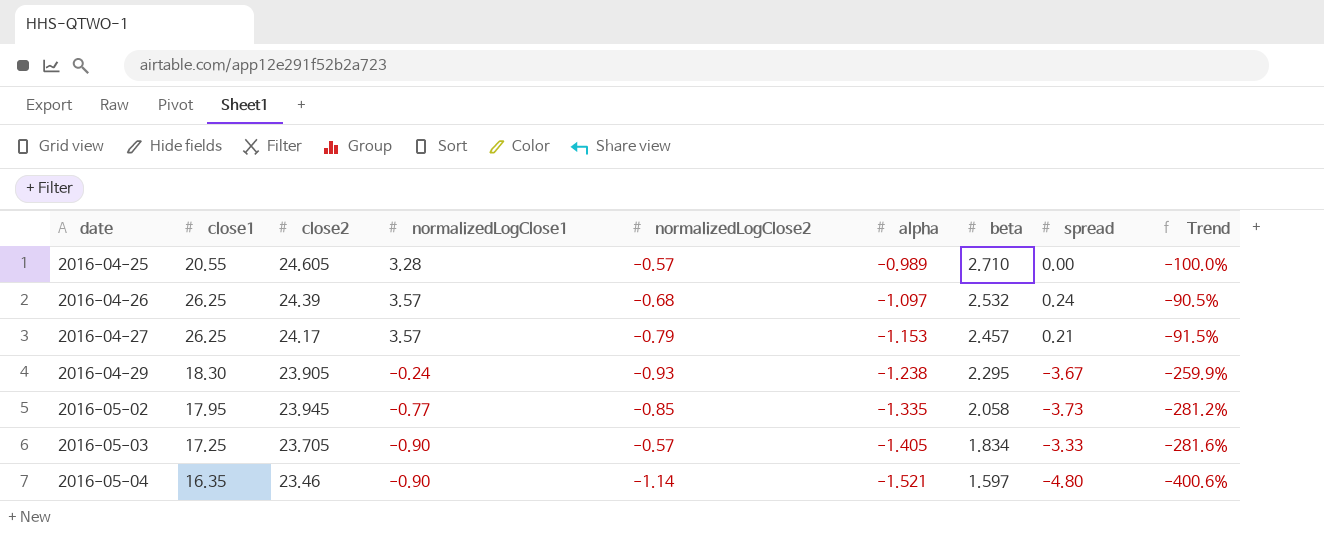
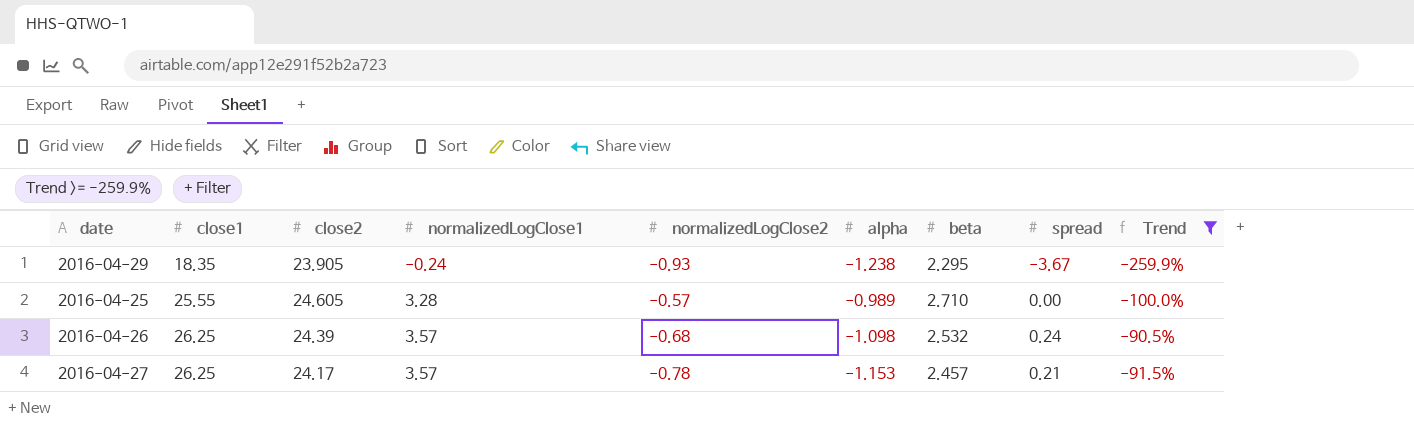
filter: none -> Trend >= -259.9%
row order: date ascending -> close1 ascending
2016-04-29 | close1: 18.30 -> 18.35
2016-04-25 | close1: 20.55 -> 25.55
2016-04-26 | alpha: -1.097 -> -1.098
2016-04-27 | normalizedLogClose2: -0.79 -> -0.78

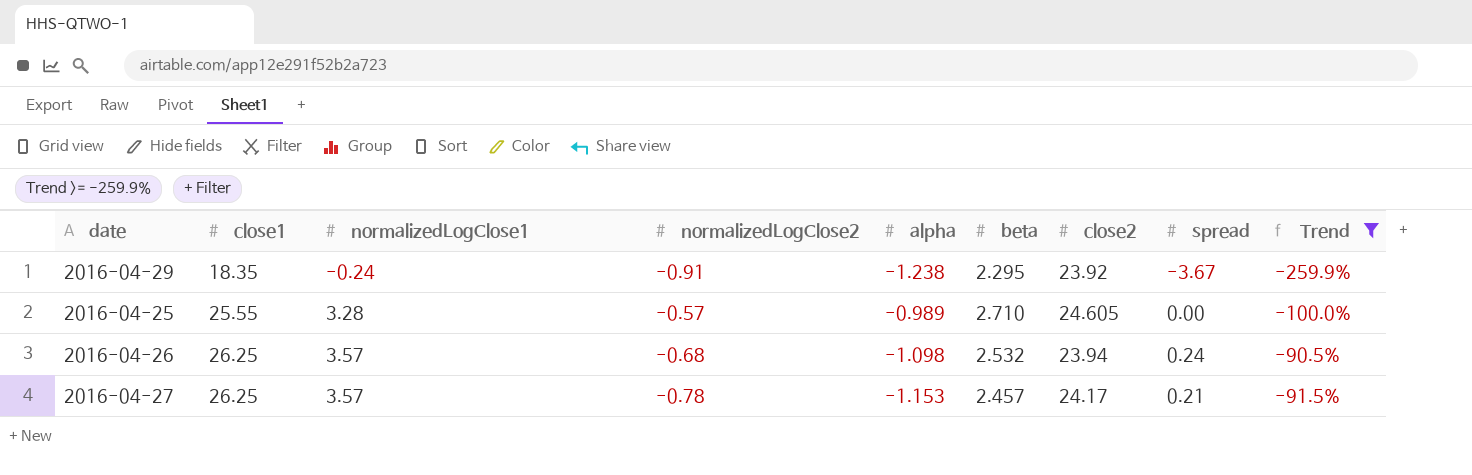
column close2 | position: 3 -> 7
2016-04-29 | normalizedLogClose2: -0.93 -> -0.91
2016-04-29 | close2: 23.905 -> 23.92
2016-04-26 | close2: 24.39 -> 23.94

